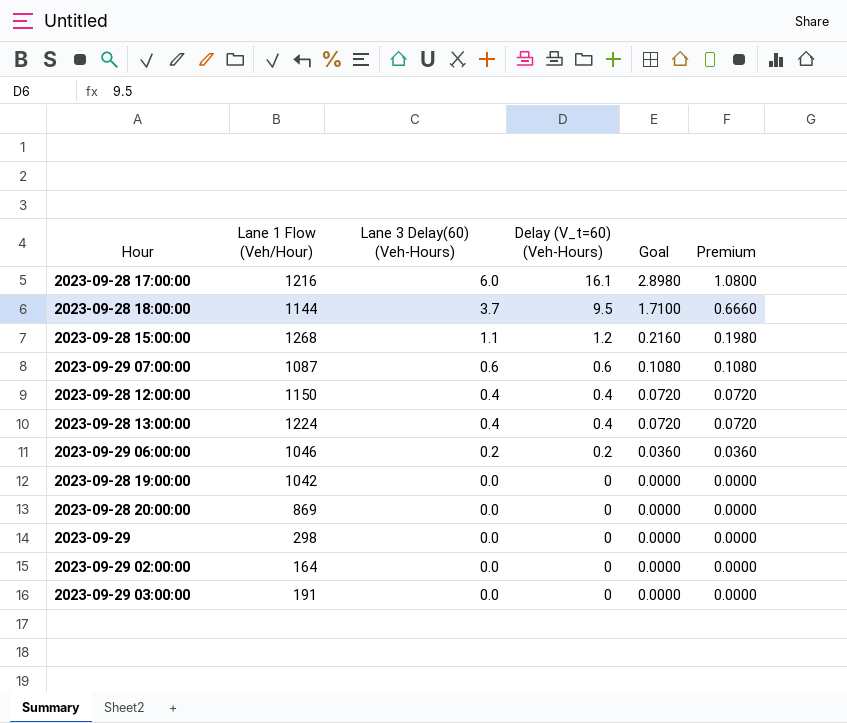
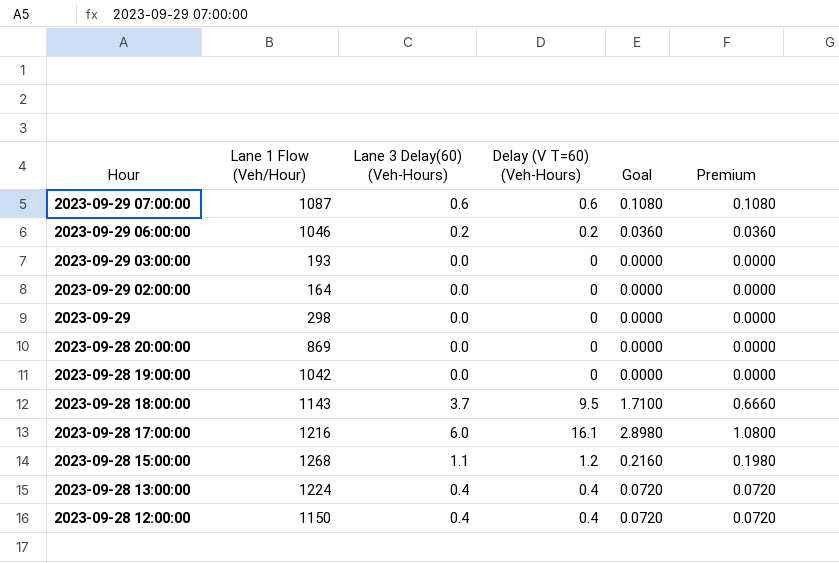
row order: Lane 3 Delay(60) (Veh-Hours) descending -> Hour descending
column name: Delay (V_t=60) (Veh-Hours) -> Delay (V T=60) (Veh-Hours)
2023-09-29 03:00:00 | Lane 1 Flow (Veh/Hour): 191 -> 193
2023-09-28 18:00:00 | Lane 1 Flow (Veh/Hour): 1144 -> 1143

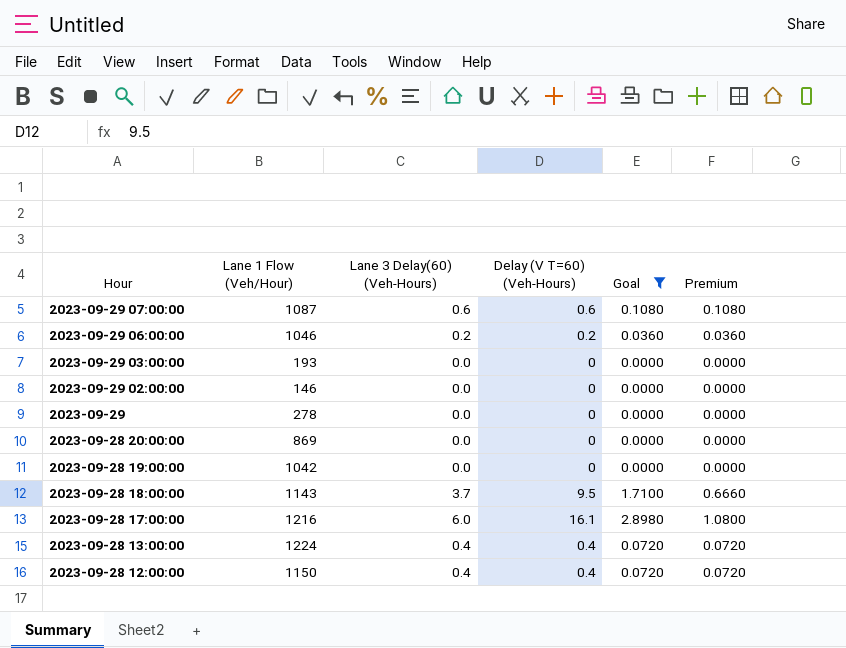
filter: none -> Goal != 0.2160
2023-09-29 02:00:00 | Lane 1 Flow (Veh/Hour): 164 -> 146
2023-09-29 | Lane 1 Flow (Veh/Hour): 298 -> 278

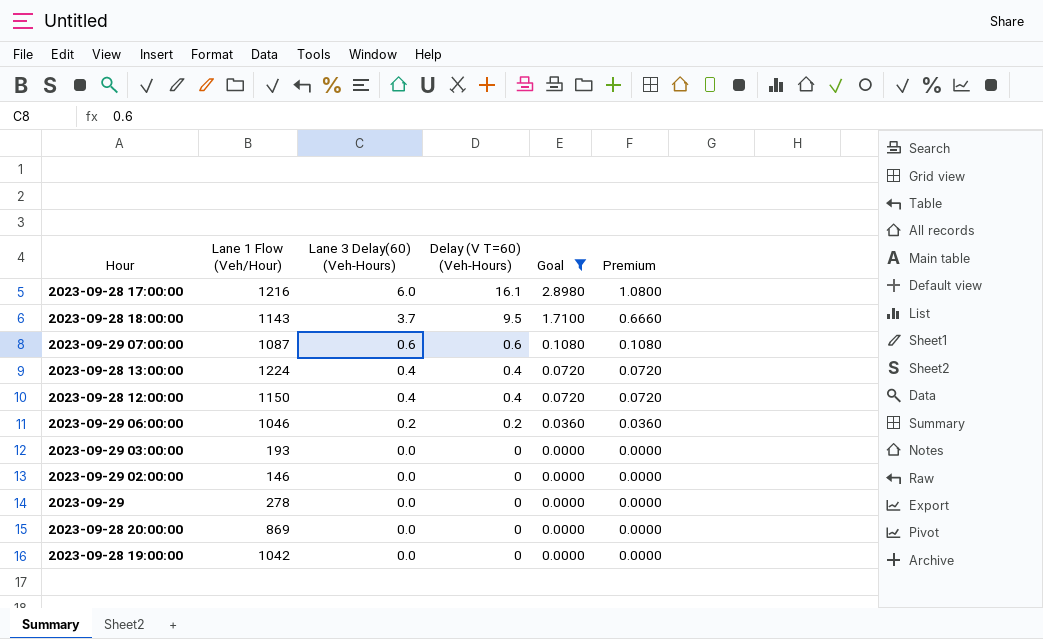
row order: Hour descending -> Lane 3 Delay(60) (Veh-Hours) descending

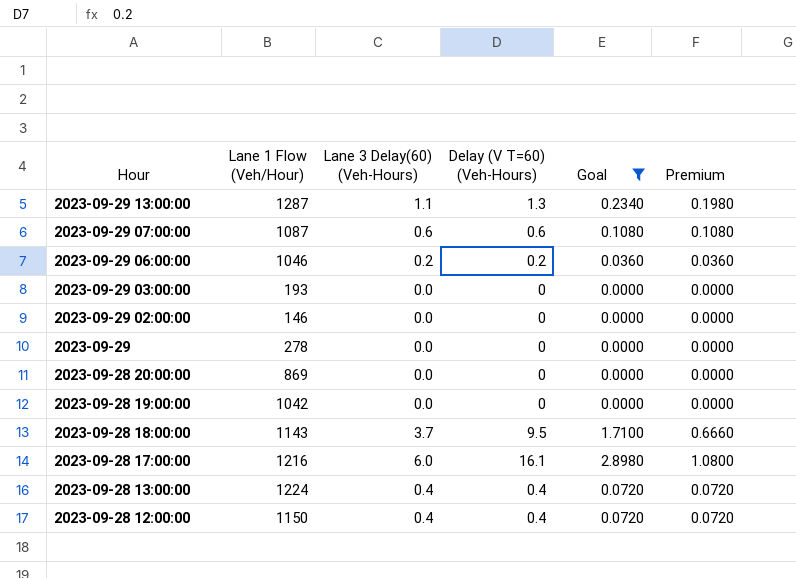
row order: Lane 3 Delay(60) (Veh-Hours) descending -> Hour descending
row 2023-09-29 13:00:00: none -> 1287 | 1.1 | 1.3 | 0.2340 | 0.1980

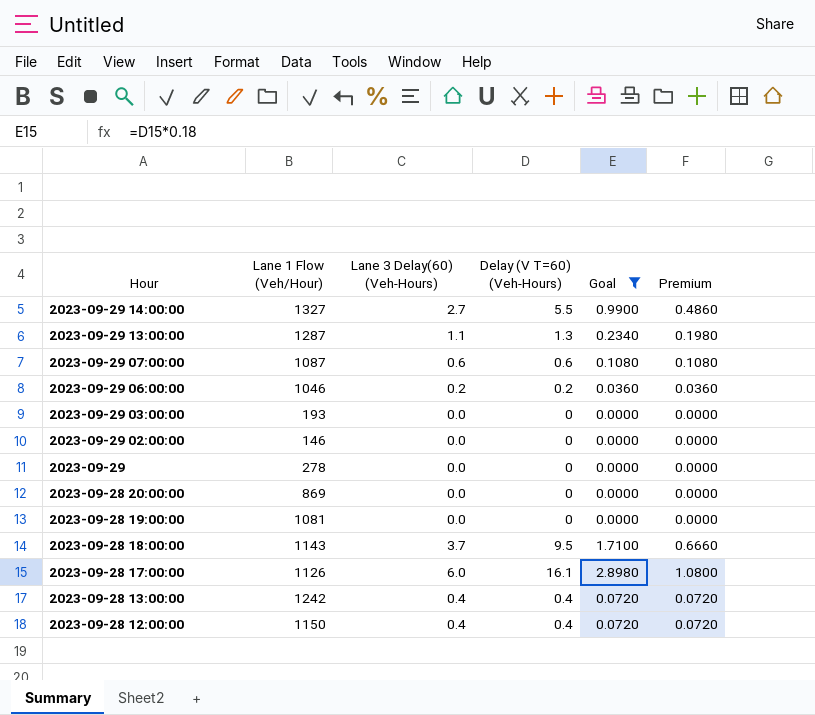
row 2023-09-29 14:00:00: none -> 1327 | 2.7 | 5.5 | 0.9900 | 0.4860
2023-09-28 19:00:00 | Lane 1 Flow (Veh/Hour): 1042 -> 1081
2023-09-28 17:00:00 | Lane 1 Flow (Veh/Hour): 1216 -> 1126
2023-09-28 13:00:00 | Lane 1 Flow (Veh/Hour): 1224 -> 1242

